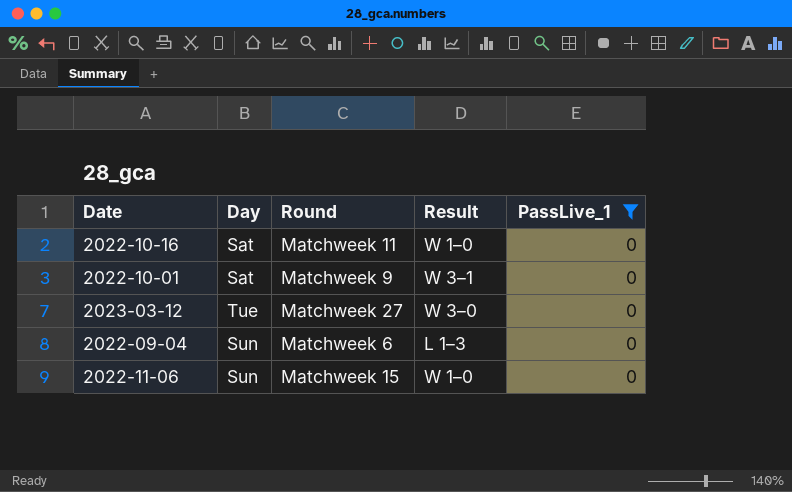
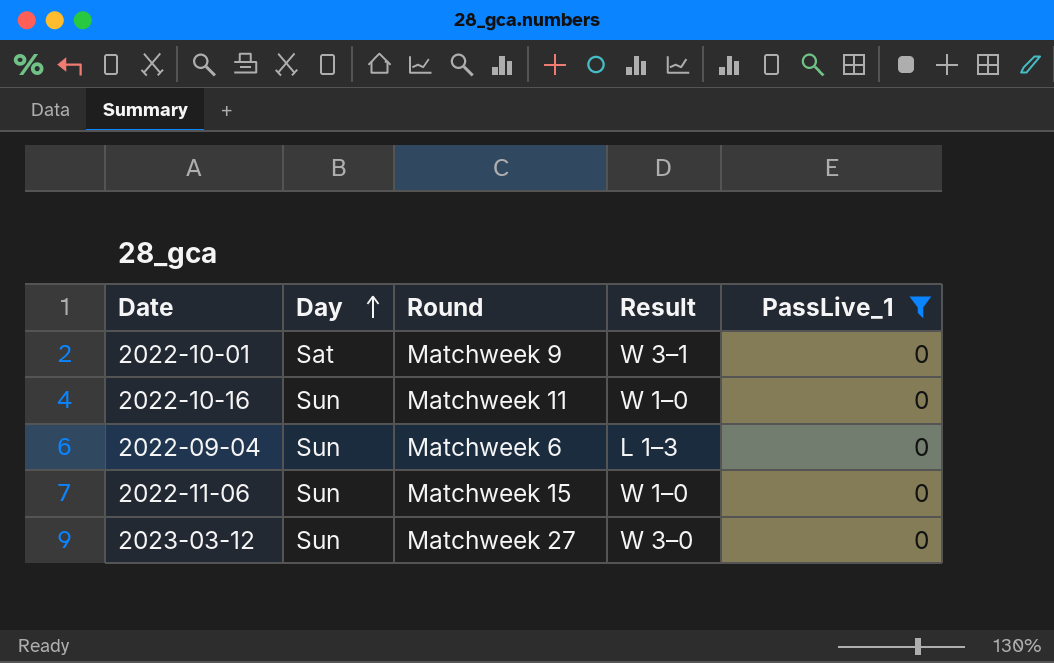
row order: none -> Day ascending
2022-10-16 | Day: Sat -> Sun
2023-03-12 | Day: Tue -> Sun

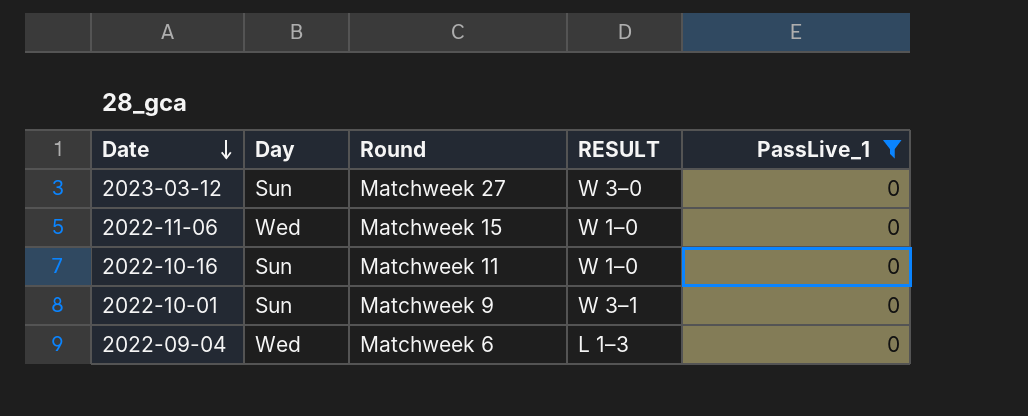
row order: Day ascending -> Date descending
column name: Result -> RESULT
2022-11-06 | Day: Sun -> Wed
2022-10-01 | Day: Sat -> Sun
2022-09-04 | Day: Sun -> Wed

